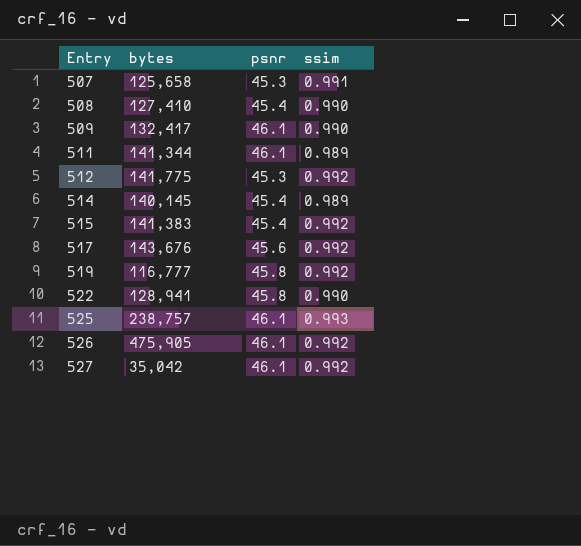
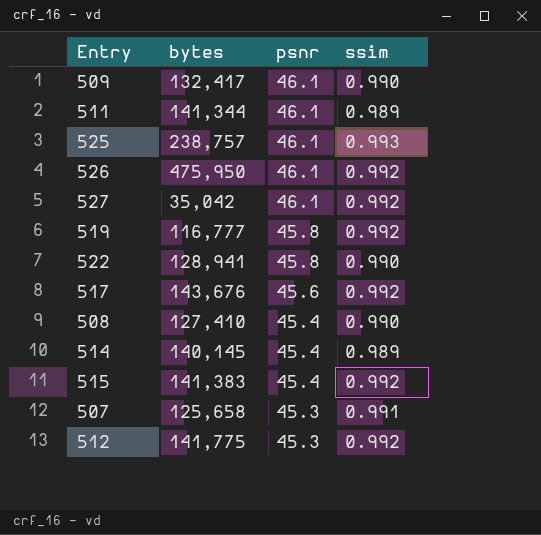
row order: Entry ascending -> psnr descending
526 | bytes: 475,905 -> 475,950

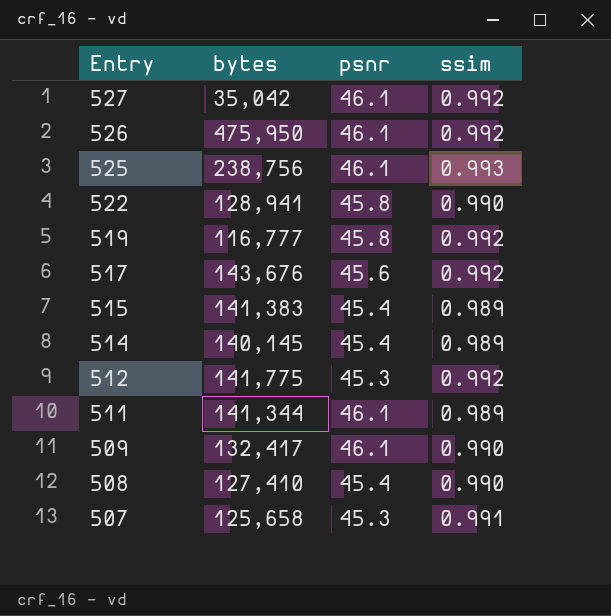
row order: psnr descending -> Entry descending
525 | bytes: 238,757 -> 238,756
515 | ssim: 0.992 -> 0.989

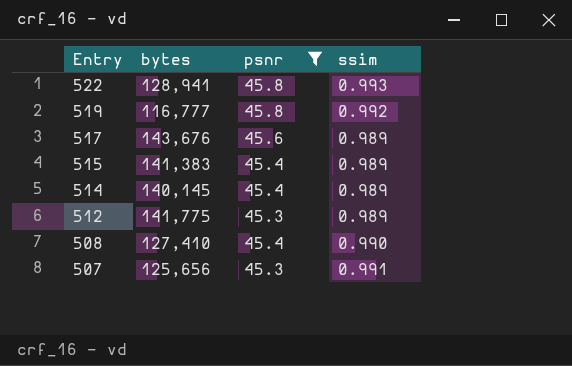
filter: none -> psnr != 46.1
522 | ssim: 0.990 -> 0.993
517 | ssim: 0.992 -> 0.989
512 | ssim: 0.992 -> 0.989
507 | bytes: 125,658 -> 125,656

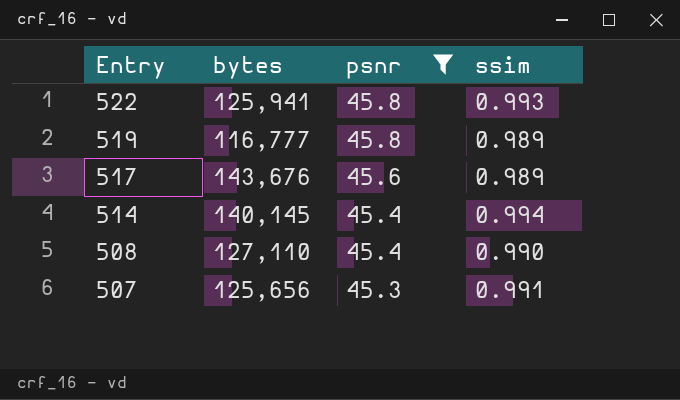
row 515: 141,383 | 45.4 | 0.989 -> none
row 512: 141,775 | 45.3 | 0.989 -> none
522 | bytes: 128,941 -> 125,941
519 | ssim: 0.992 -> 0.989
514 | ssim: 0.989 -> 0.994
508 | bytes: 127,410 -> 127,110

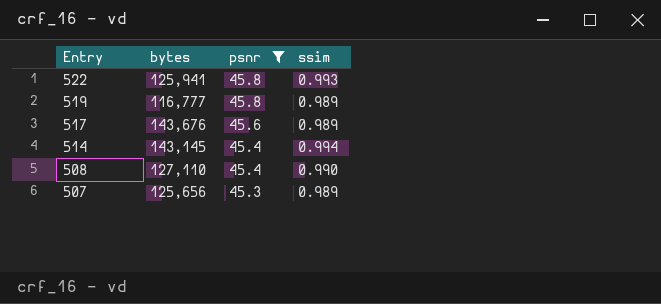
514 | bytes: 140,145 -> 143,145
507 | ssim: 0.991 -> 0.989

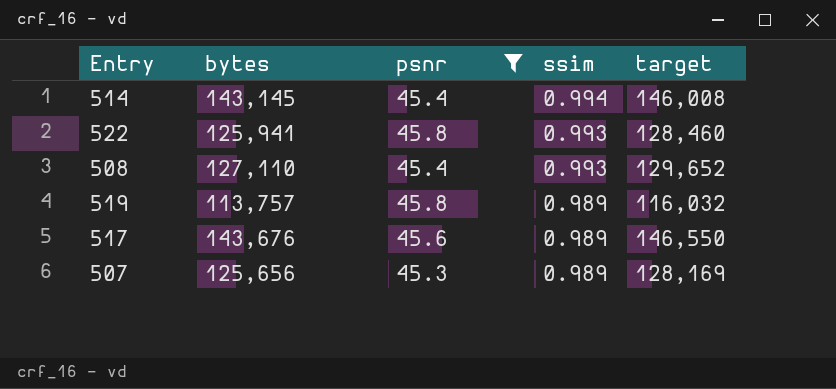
row order: Entry descending -> ssim descending
column target | formula: none -> [bytes] * 1.02
508 | ssim: 0.990 -> 0.993
519 | bytes: 116,777 -> 113,757

